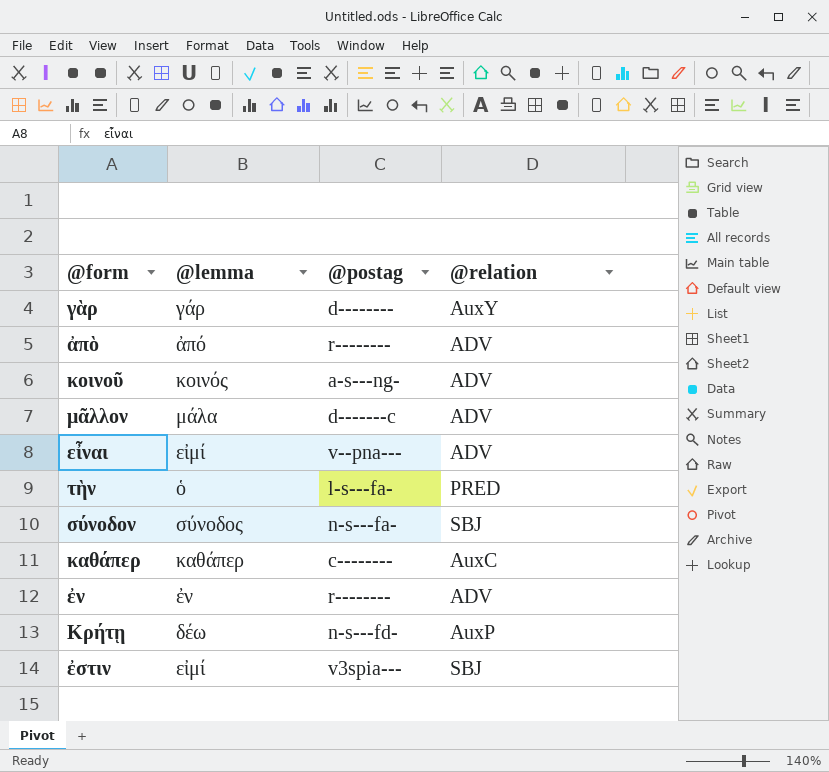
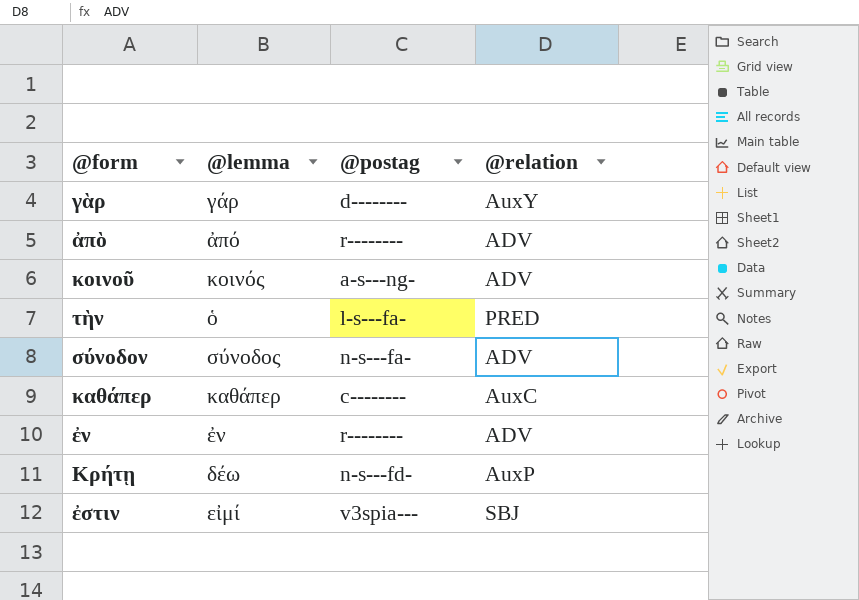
row μᾶλλον: μάλα | d-------c | ADV -> none
row εἶναι: εἰμί | v--pna--- | ADV -> none
σύνοδον | @relation: SBJ -> ADV

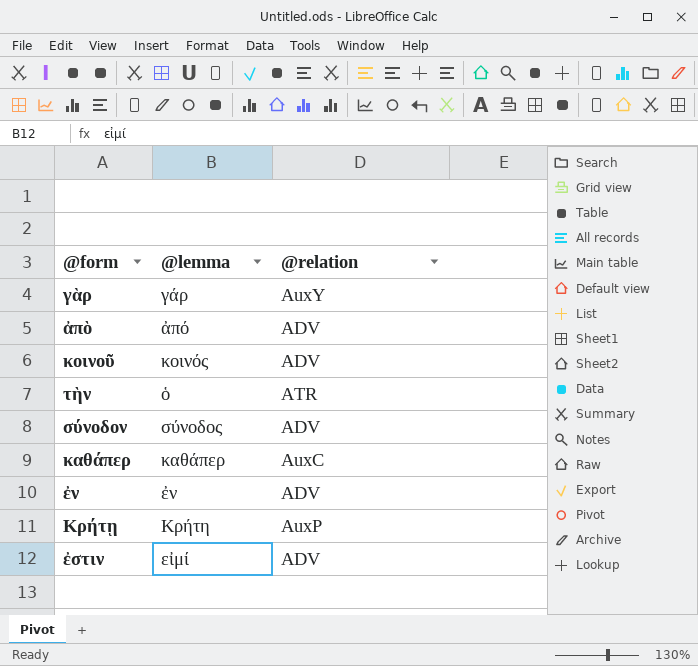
column @postag | position: 3 -> none
τὴν | @relation: PRED -> ATR
Κρήτῃ | @lemma: δέω -> Κρήτη
ἐστιν | @relation: SBJ -> ADV

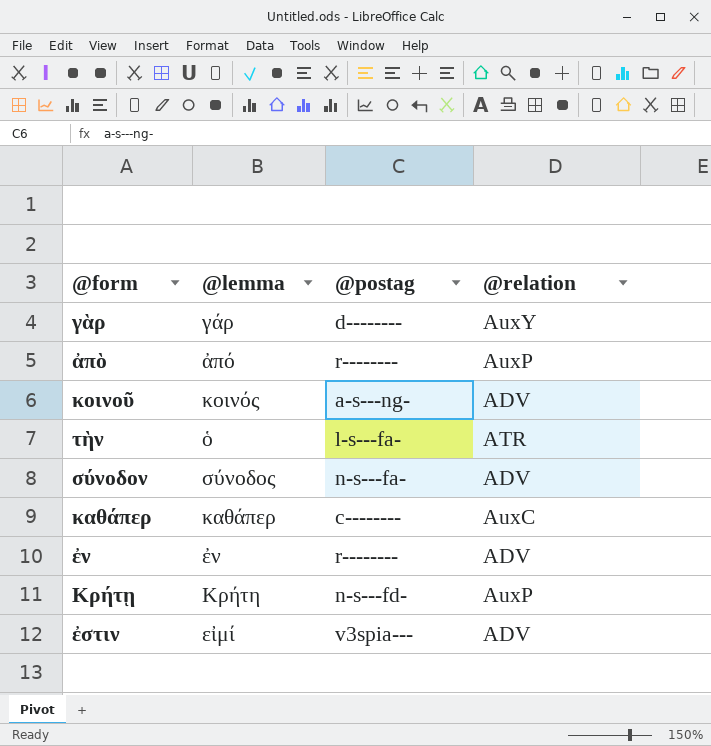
column @postag | position: none -> 3
ἀπὸ | @relation: ADV -> AuxP

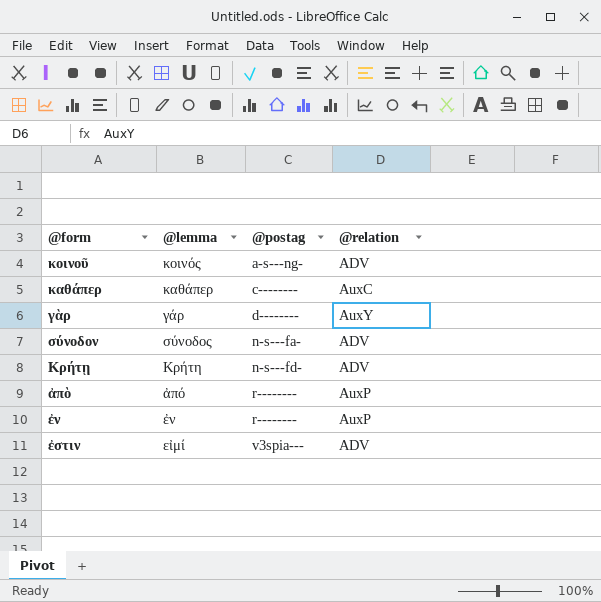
row order: none -> @postag ascending
row τὴν: ὁ | l-s---fa- | ATR -> none
Κρήτῃ | @relation: AuxP -> ADV
ἐν | @relation: ADV -> AuxP

